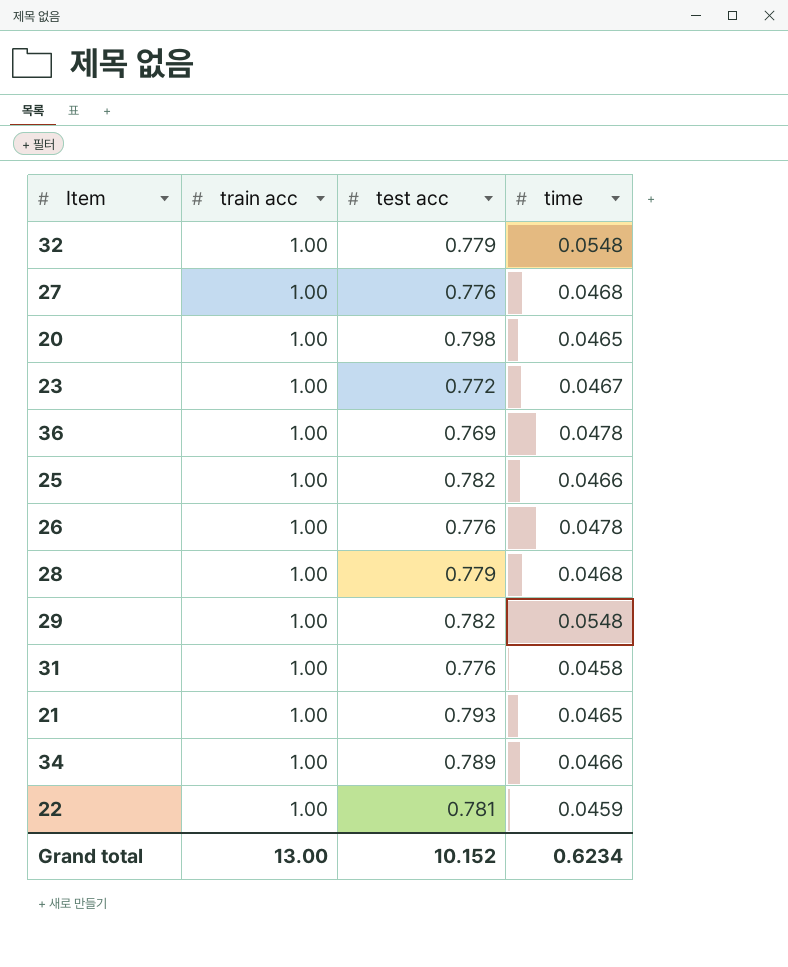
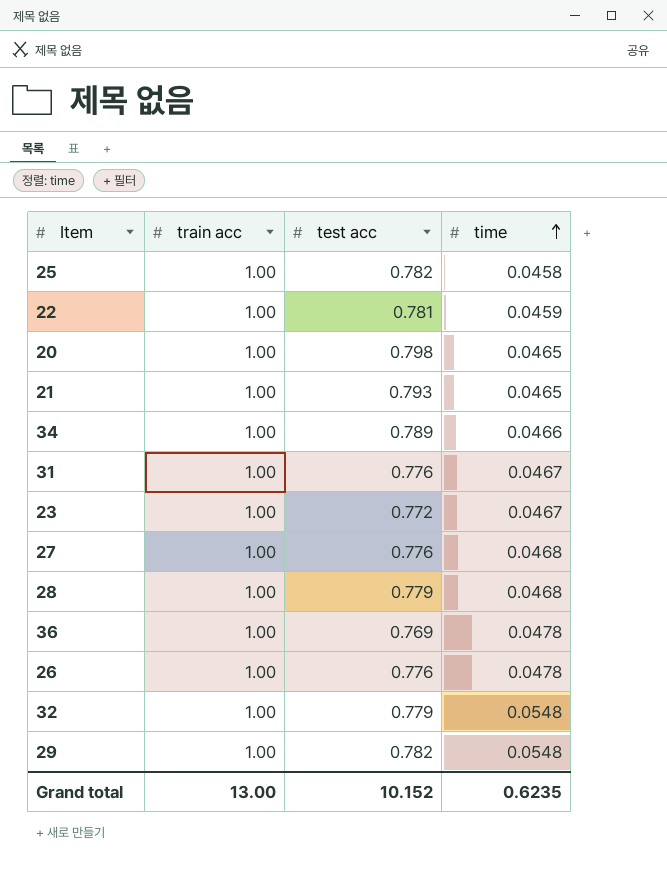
row order: none -> time ascending
25 | time: 0.0466 -> 0.0458
31 | time: 0.0458 -> 0.0467
Grand total | time: 0.6234 -> 0.6235

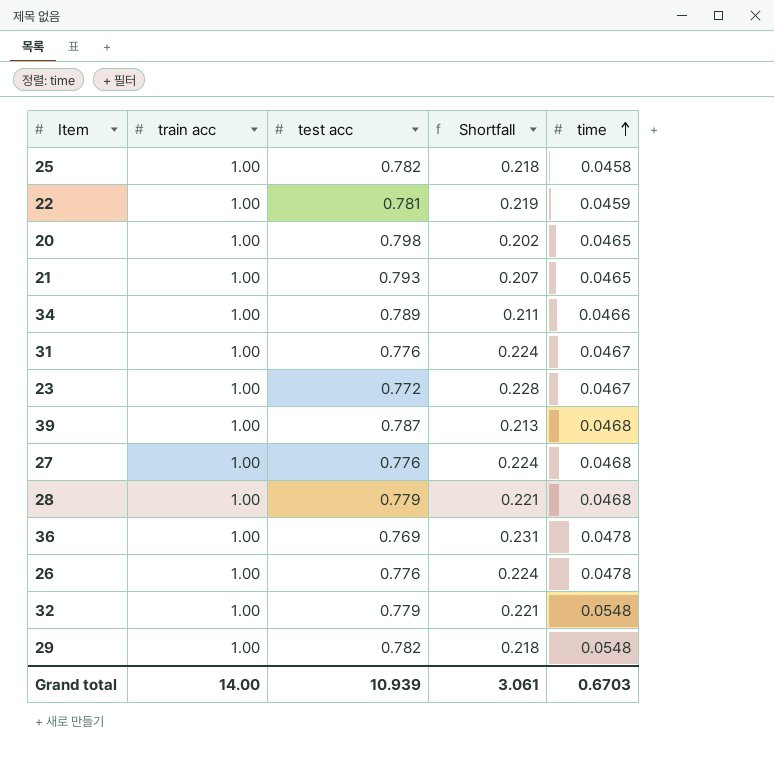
column Shortfall | formula: none -> [train acc] - [test acc]
row 39: none -> 1.00 | 0.787 | 0.213 | 0.0468
Grand total | train acc: 13.00 -> 14.00
Grand total | test acc: 10.152 -> 10.939
Grand total | time: 0.6235 -> 0.6703

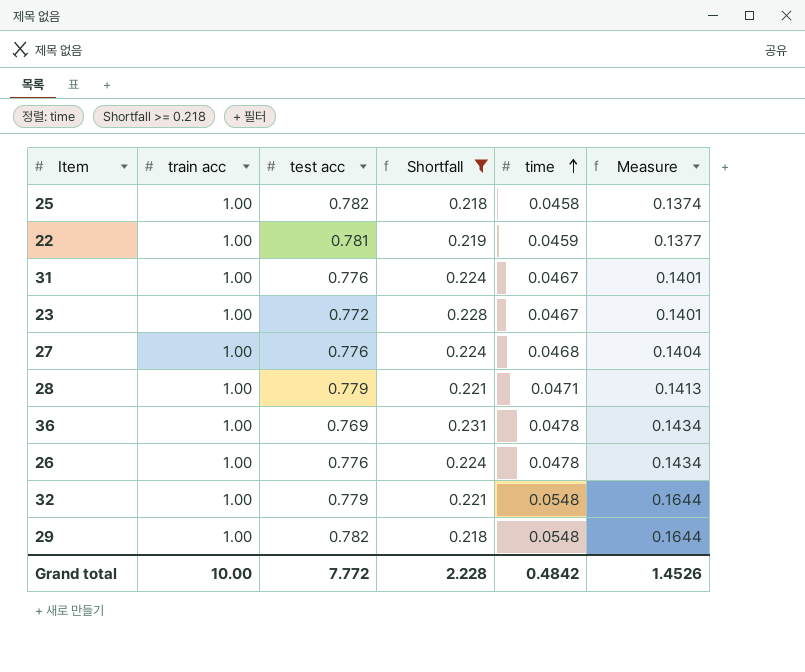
filter: none -> Shortfall >= 0.218
column Measure | formula: none -> [time] * 3
28 | time: 0.0468 -> 0.0471
Grand total | train acc: 14.00 -> 10.00
Grand total | test acc: 10.939 -> 7.772
Grand total | Shortfall: 3.061 -> 2.228
Grand total | time: 0.6703 -> 0.4842

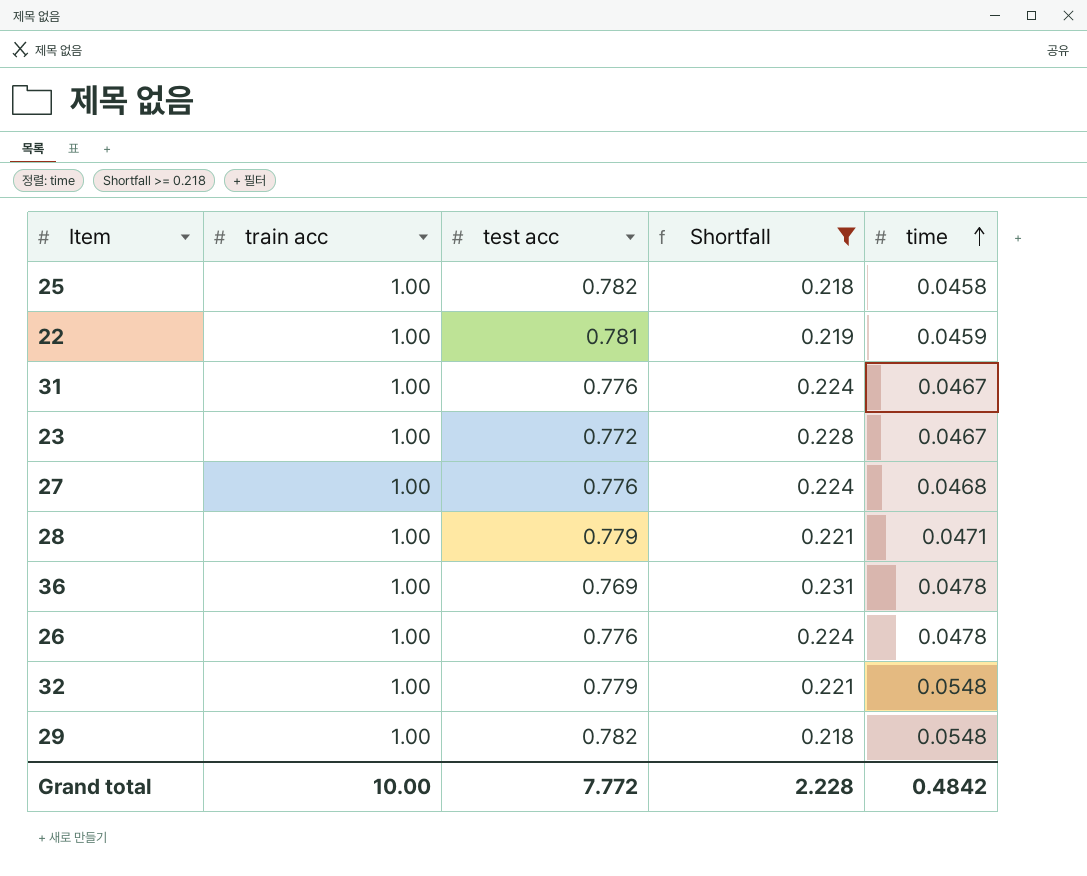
column Measure | formula: [time] * 3 -> none

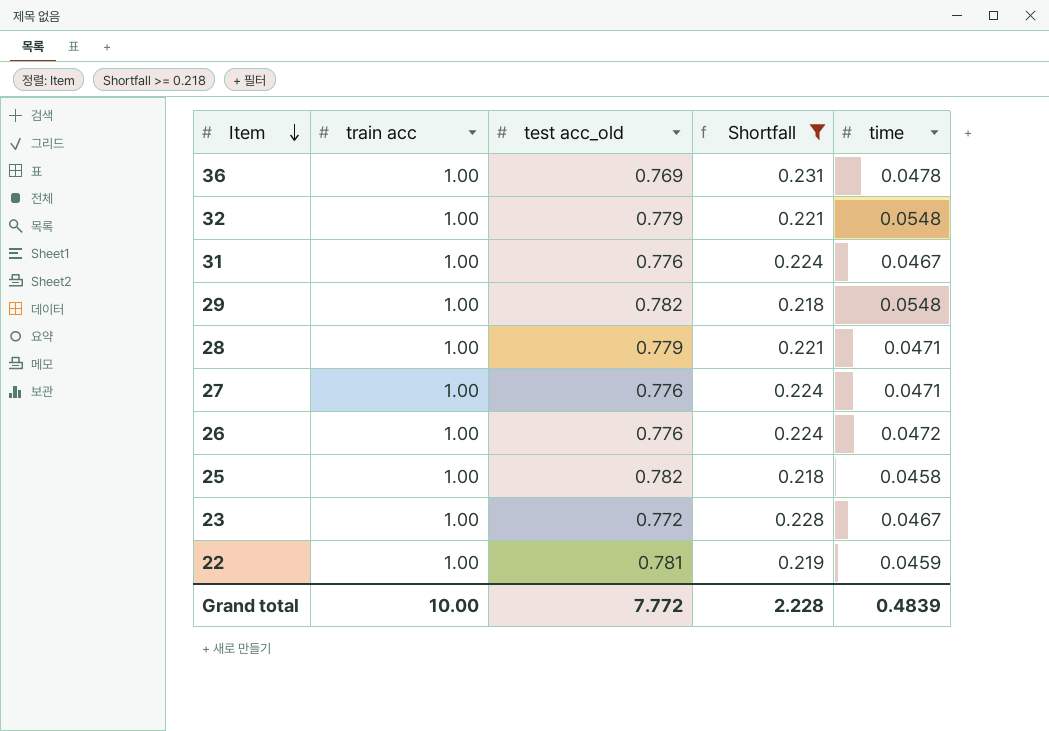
row order: time ascending -> Item descending
column name: test acc -> test acc_old
27 | time: 0.0468 -> 0.0471
26 | time: 0.0478 -> 0.0472
Grand total | time: 0.4842 -> 0.4839

